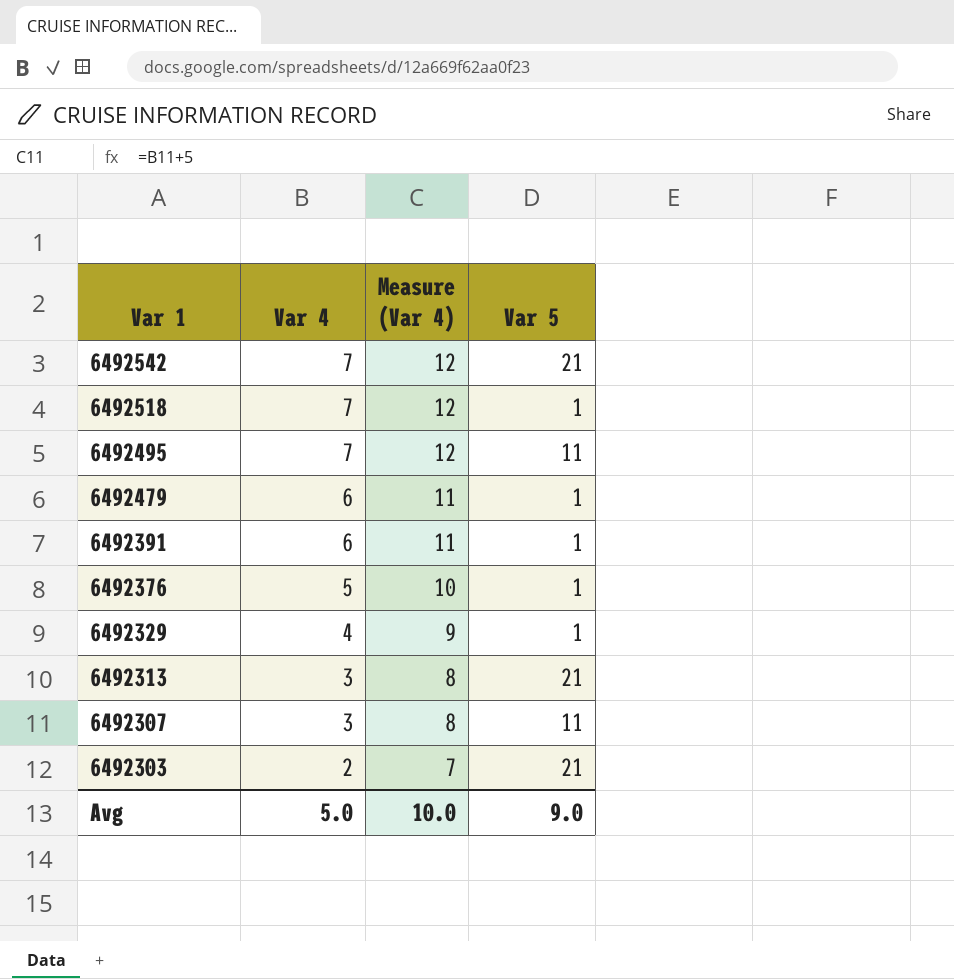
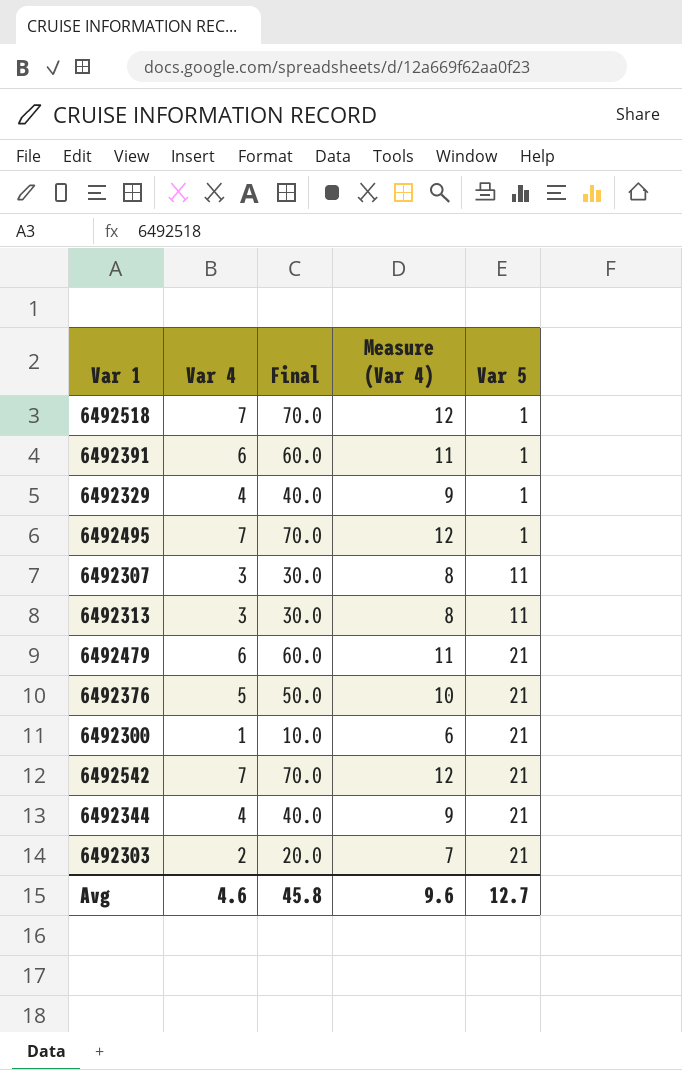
row order: Var 1 descending -> Var 5 ascending
column Final | formula: none -> [Var 4] * 10
6492495 | Var 5: 11 -> 1
6492313 | Var 5: 21 -> 11
6492479 | Var 5: 1 -> 21
6492376 | Var 5: 1 -> 21
row 6492300: none -> 1 | 10.0 | 6 | 21
row 6492344: none -> 4 | 40.0 | 9 | 21
Avg | Var 4: 5.0 -> 4.6
Avg | Measure (Var 4): 10.0 -> 9.6
Avg | Var 5: 9.0 -> 12.7

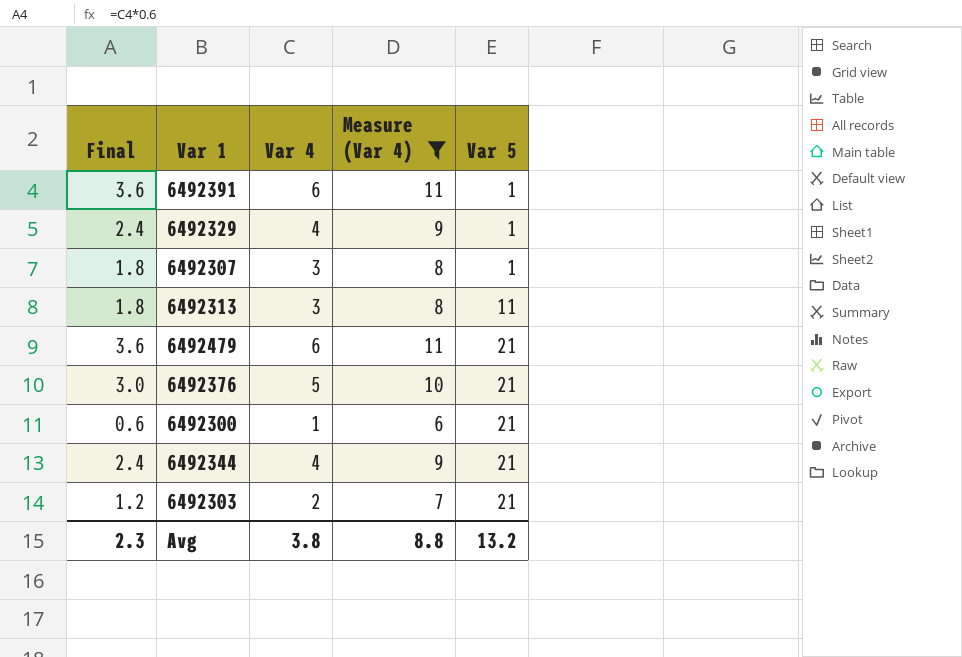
filter: none -> Measure (Var 4) != 12
column Final | formula: [Var 4] * 10 -> [Var 4] * 0.6
column Final | position: 3 -> 1
6492307 | Var 5: 11 -> 1
Avg | Final: 45.8 -> 2.3
Avg | Var 4: 4.6 -> 3.8
Avg | Measure (Var 4): 9.6 -> 8.8
Avg | Var 5: 12.7 -> 13.2

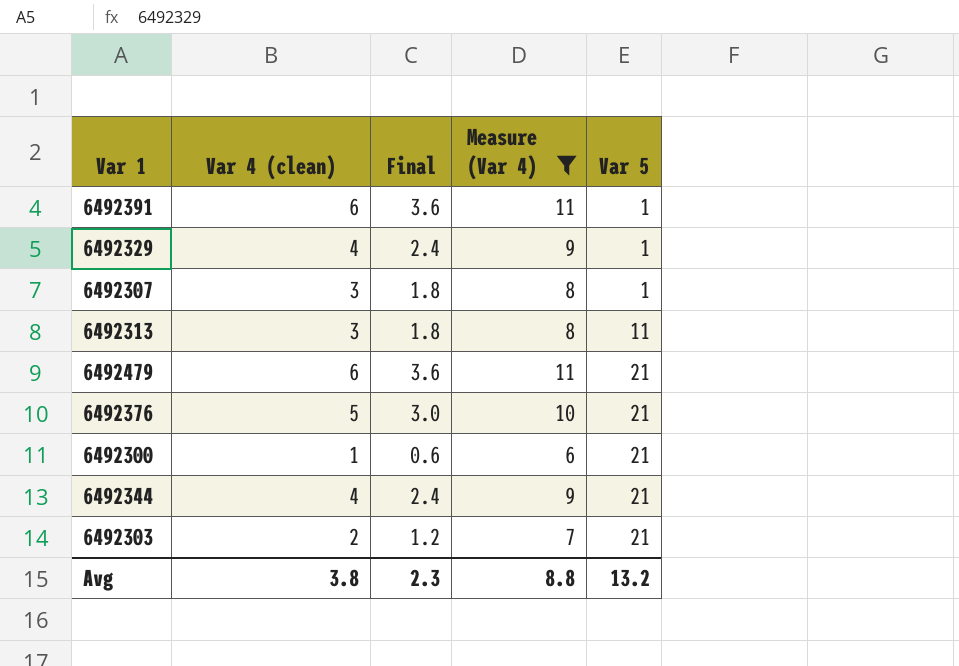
column name: Var 4 -> Var 4 (clean)
column Final | position: 1 -> 3

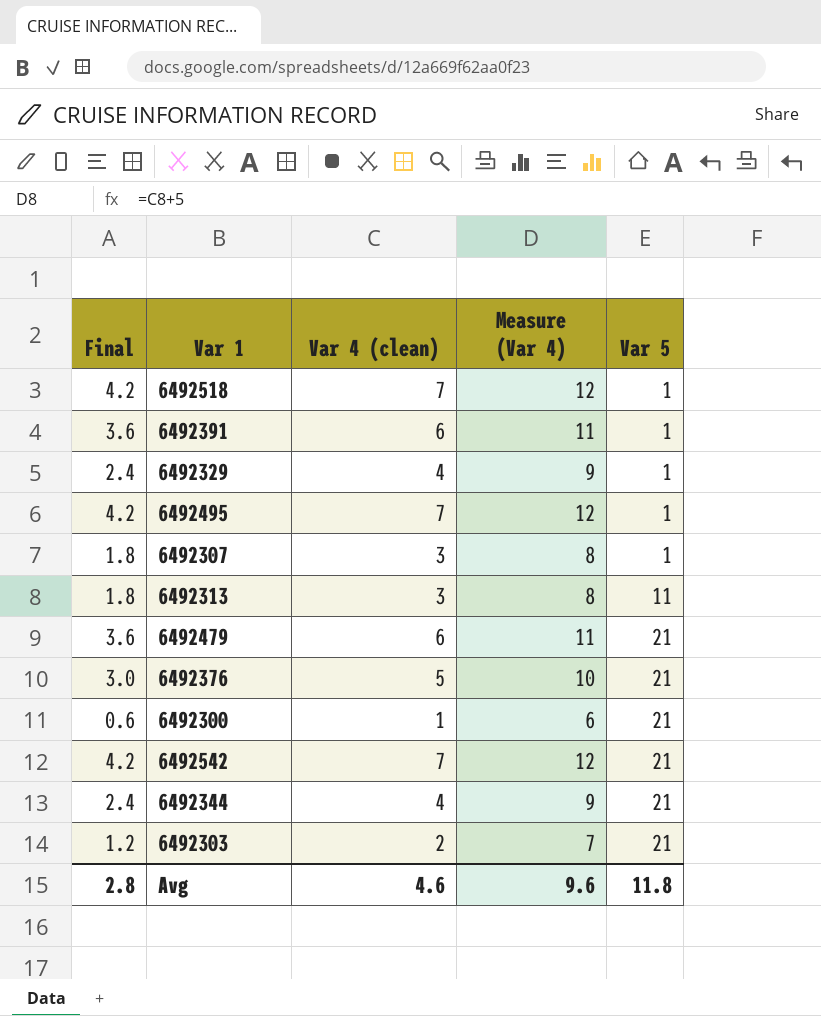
filter: Measure (Var 4) != 12 -> none
column Final | position: 3 -> 1
Avg | Final: 2.3 -> 2.8
Avg | Var 4 (clean): 3.8 -> 4.6
Avg | Measure (Var 4): 8.8 -> 9.6
Avg | Var 5: 13.2 -> 11.8

